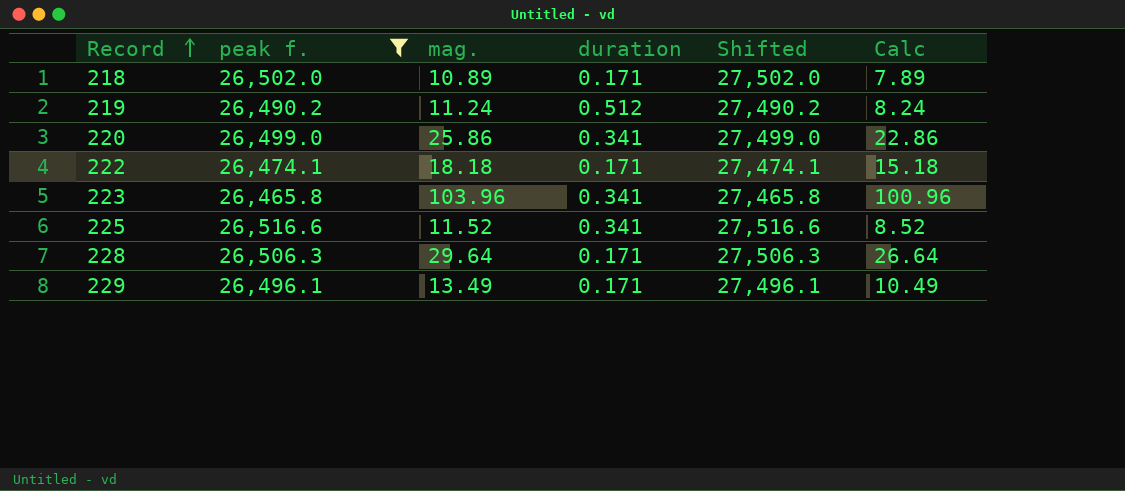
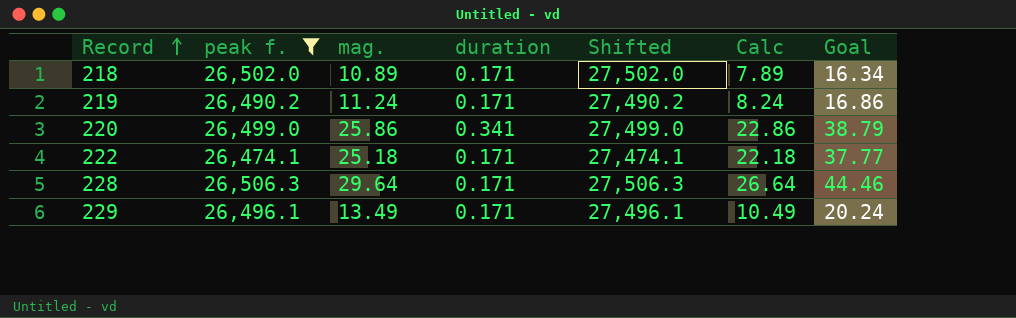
column Goal | formula: none -> [mag.] * 1.5
row 223: 26,465.8 | 103.96 | 0.341 | 27,465.8 | 100.96 -> none
row 225: 26,516.6 | 11.52 | 0.341 | 27,516.6 | 8.52 -> none
219 | duration: 0.512 -> 0.171
222 | mag.: 18.18 -> 25.18
222 | Calc: 15.18 -> 22.18

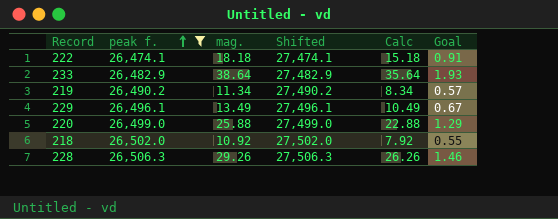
row order: Record ascending -> peak f. ascending
column duration | position: 4 -> none
column Goal | formula: [mag.] * 1.5 -> [mag.] * 0.05
222 | mag.: 25.18 -> 18.18
222 | Calc: 22.18 -> 15.18
row 233: none -> 26,482.9 | 38.64 | 27,482.9 | 35.64 | 1.93
219 | mag.: 11.24 -> 11.34
219 | Calc: 8.24 -> 8.34
220 | mag.: 25.86 -> 25.88
220 | Calc: 22.86 -> 22.88
218 | mag.: 10.89 -> 10.92
218 | Calc: 7.89 -> 7.92
228 | mag.: 29.64 -> 29.26
228 | Calc: 26.64 -> 26.26

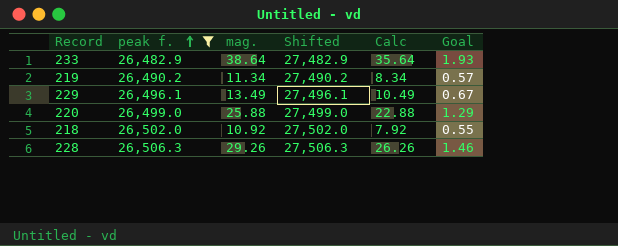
row 222: 26,474.1 | 18.18 | 27,474.1 | 15.18 | 0.91 -> none

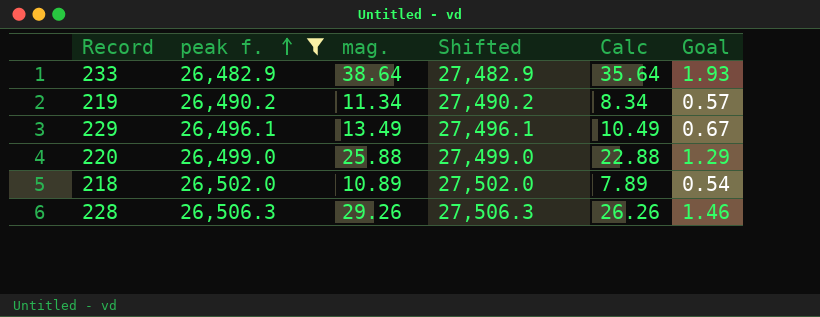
218 | mag.: 10.92 -> 10.89
218 | Calc: 7.92 -> 7.89
218 | Goal: 0.55 -> 0.54

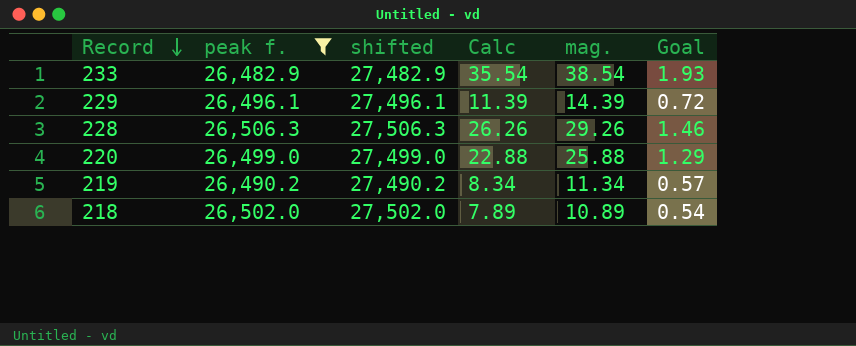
row order: peak f. ascending -> Record descending
column name: Shifted -> shifted
column mag. | position: 3 -> 5
233 | Calc: 35.64 -> 35.54
233 | mag.: 38.64 -> 38.54
229 | Calc: 10.49 -> 11.39
229 | mag.: 13.49 -> 14.39
229 | Goal: 0.67 -> 0.72

